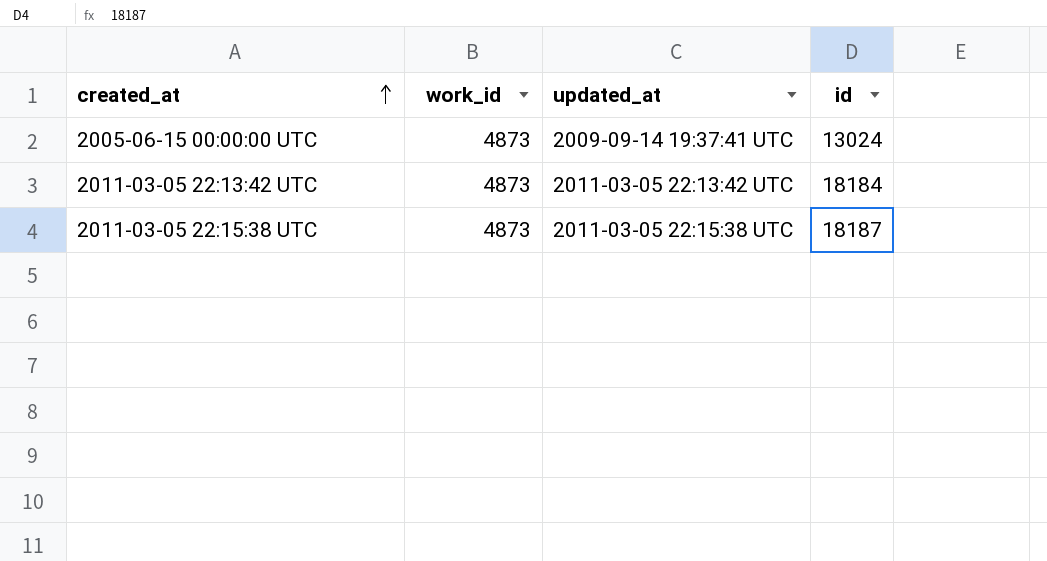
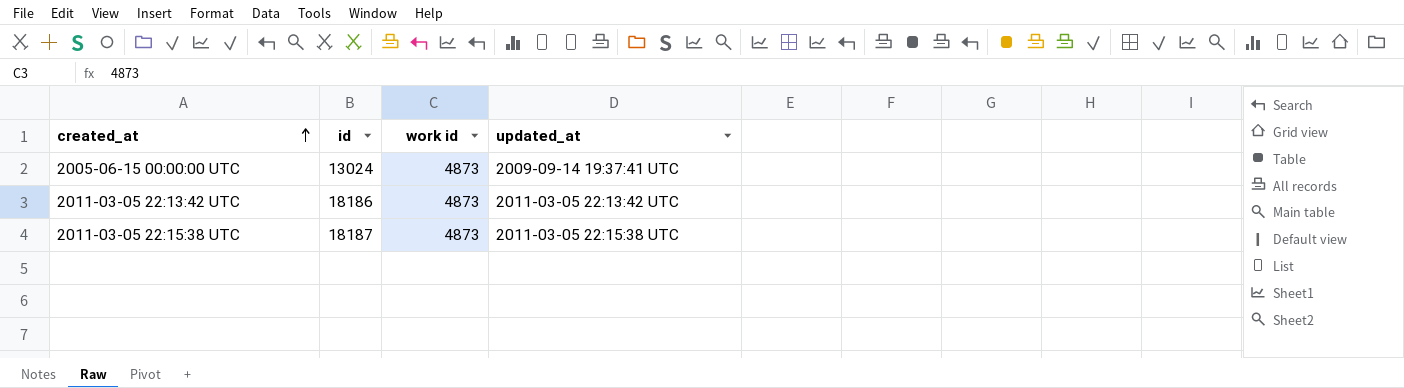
column id | position: 4 -> 2
column name: work_id -> work id
2011-03-05 22:13:42 UTC | id: 18184 -> 18186

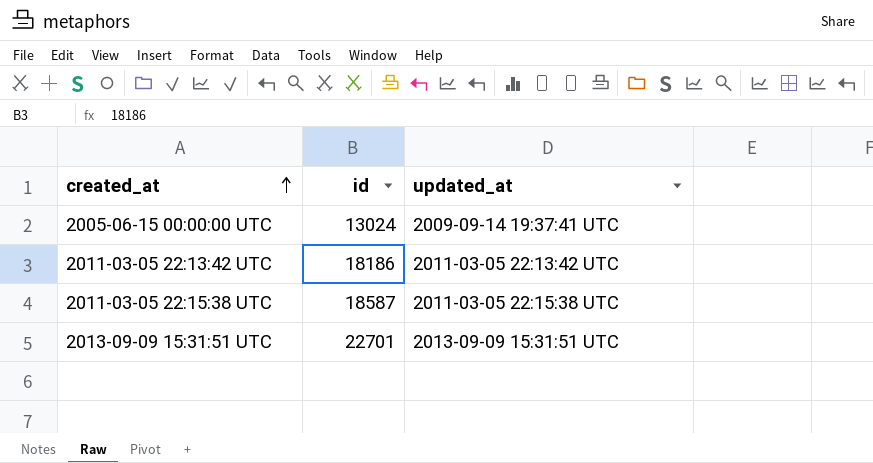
column work id | position: 3 -> none
2011-03-05 22:15:38 UTC | id: 18187 -> 18587
row 2013-09-09 15:31:51 UTC: none -> 22701 | 2013-09-09 15:31:51 UTC

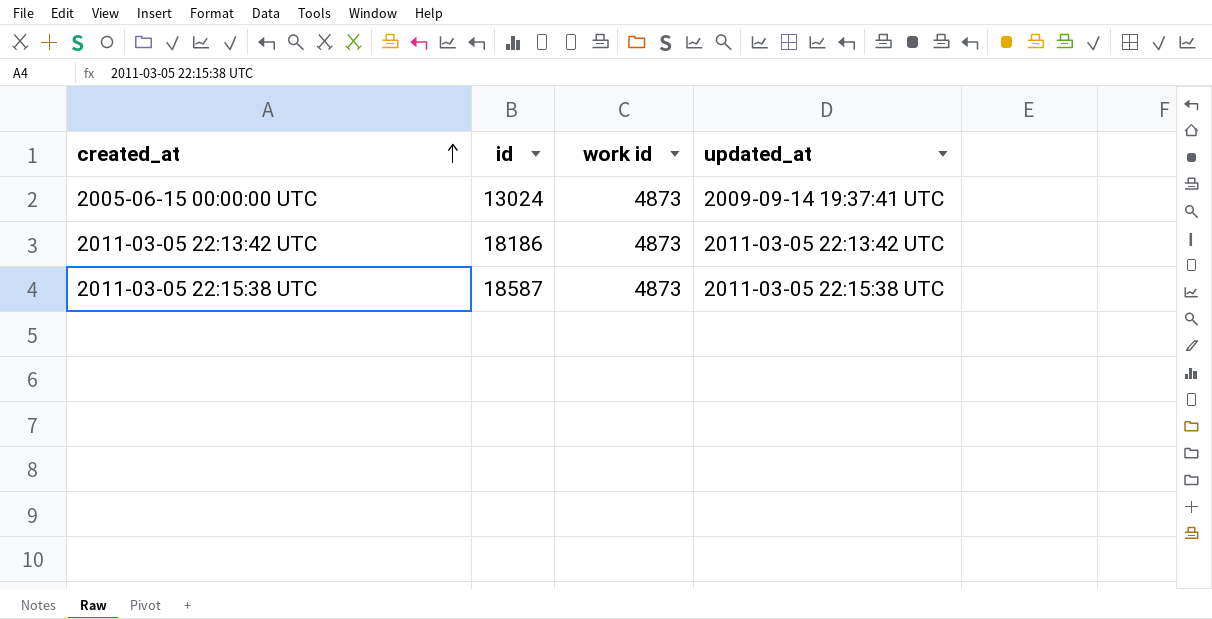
column work id | position: none -> 3
row 2013-09-09 15:31:51 UTC: 22701 | 2013-09-09 15:31:51 UTC -> none

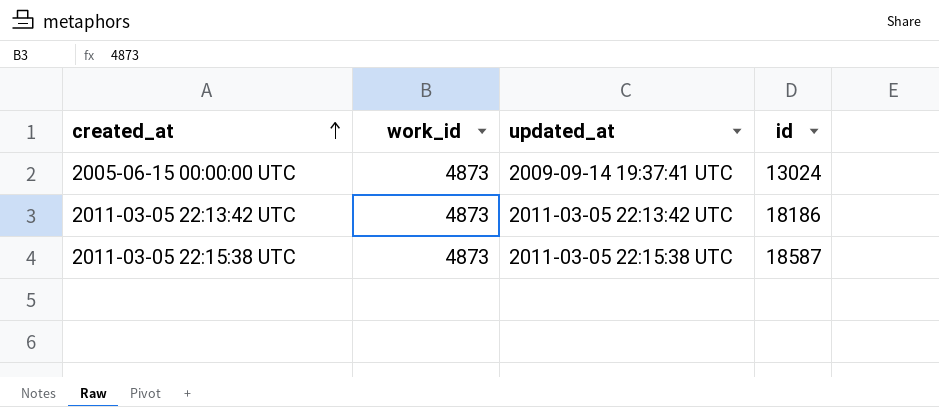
column name: work id -> work_id
column id | position: 2 -> 4

